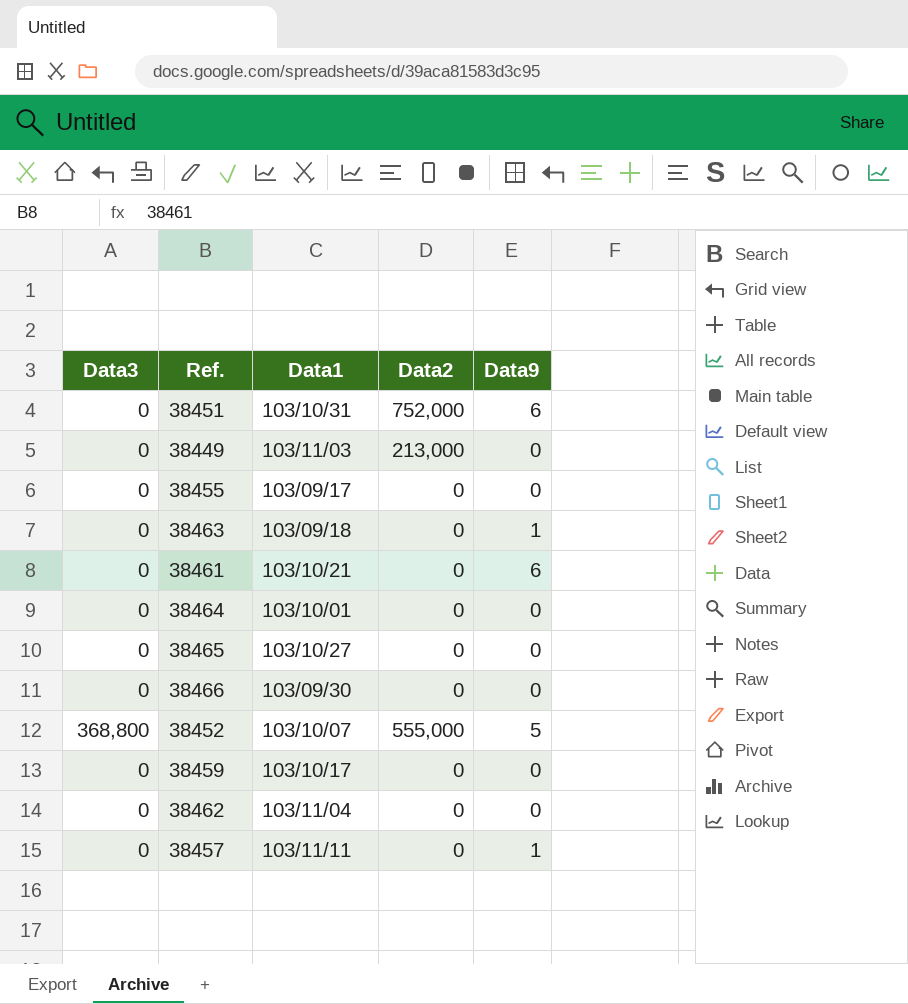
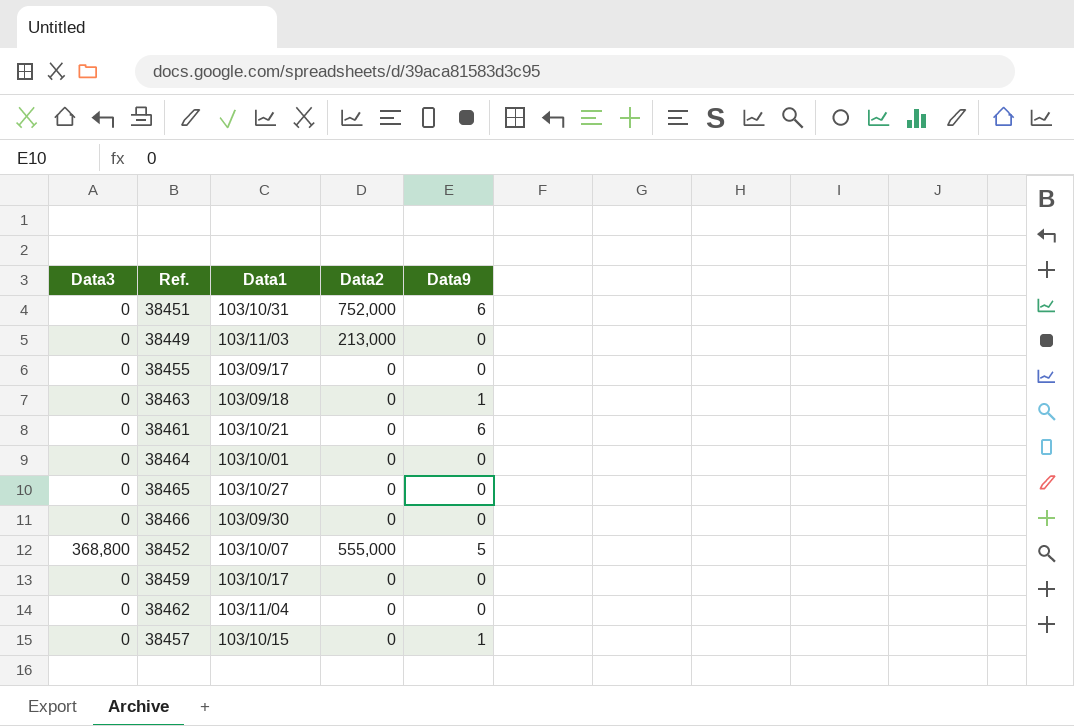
38457 | Data1: 103/11/11 -> 103/10/15

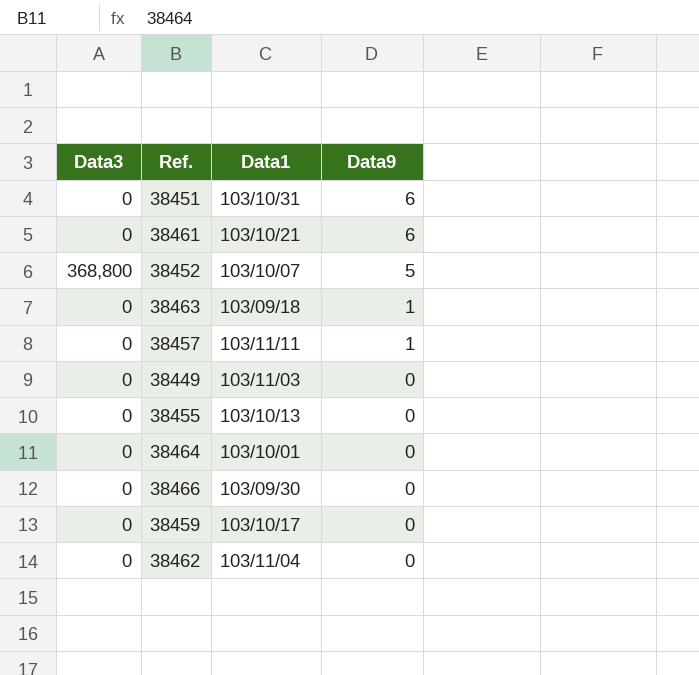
row order: none -> Data9 descending
column Data2 | position: 4 -> none
row 38465: 0 | 103/10/27 | 0 | 0 -> none
38457 | Data1: 103/10/15 -> 103/11/11
38455 | Data1: 103/09/17 -> 103/10/13

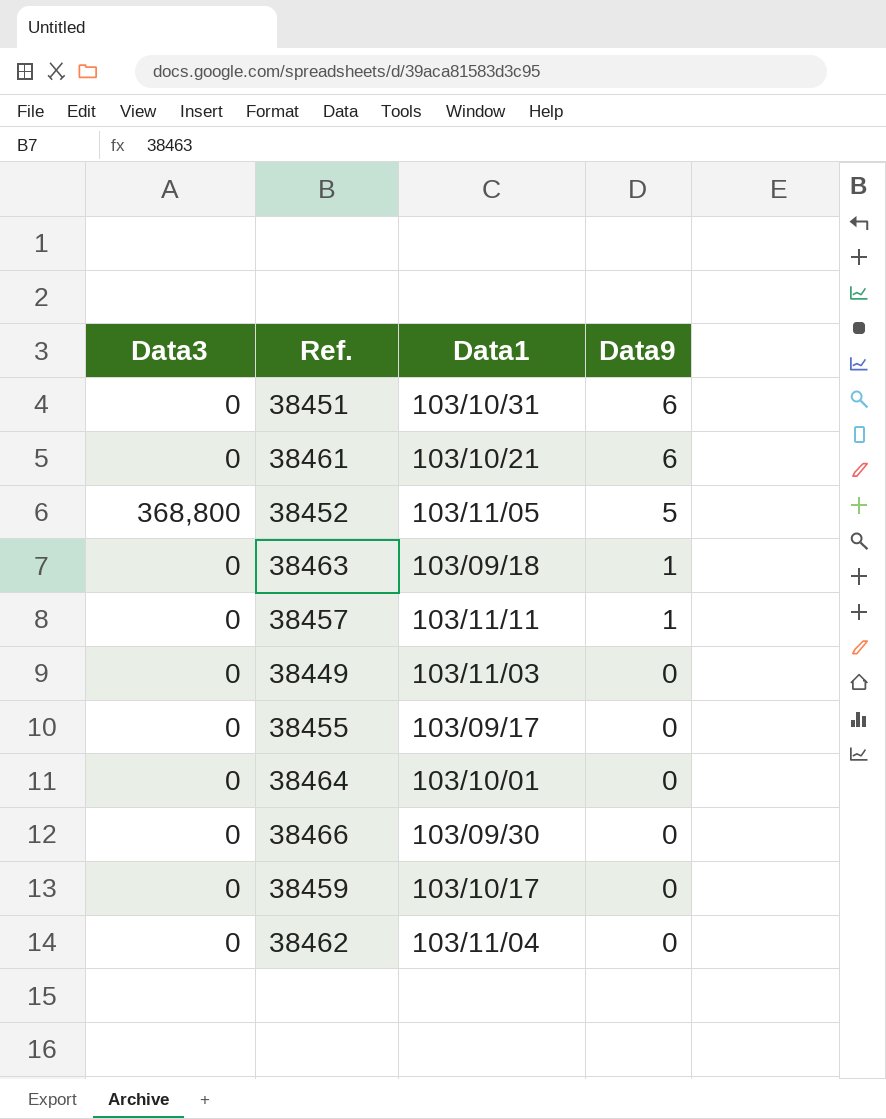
38452 | Data1: 103/10/07 -> 103/11/05
38455 | Data1: 103/10/13 -> 103/09/17

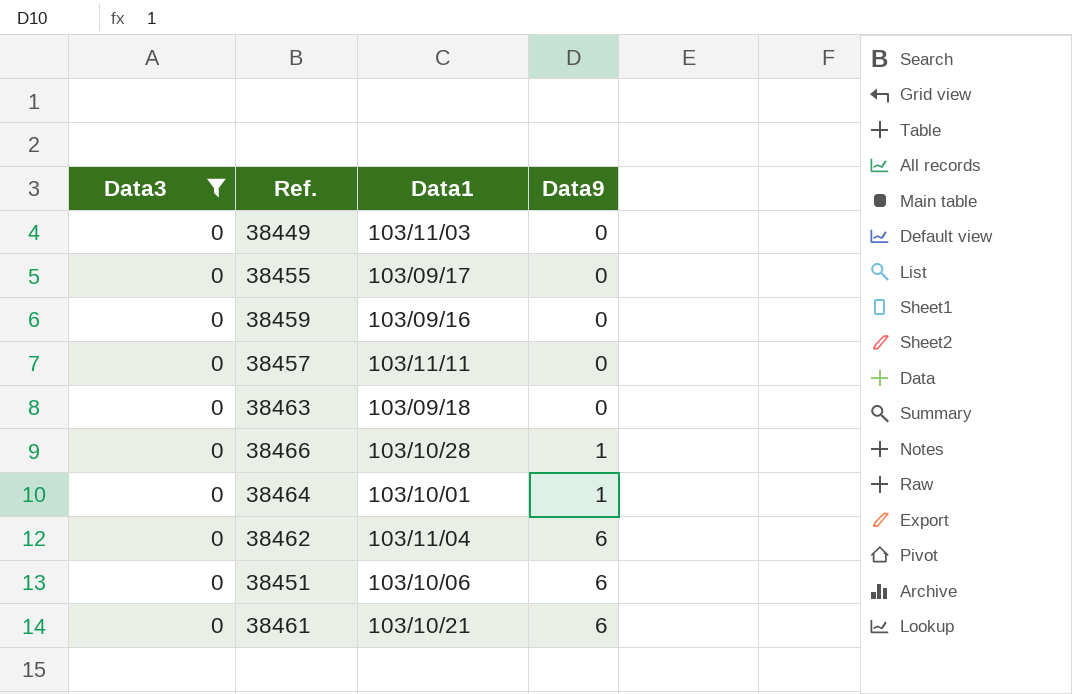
filter: none -> Data3 = 0
row order: Data9 descending -> Data9 ascending
38459 | Data1: 103/10/17 -> 103/09/16
38457 | Data9: 1 -> 0
38463 | Data9: 1 -> 0
38466 | Data1: 103/09/30 -> 103/10/28
38466 | Data9: 0 -> 1
38464 | Data9: 0 -> 1
38462 | Data9: 0 -> 6
38451 | Data1: 103/10/31 -> 103/10/06

